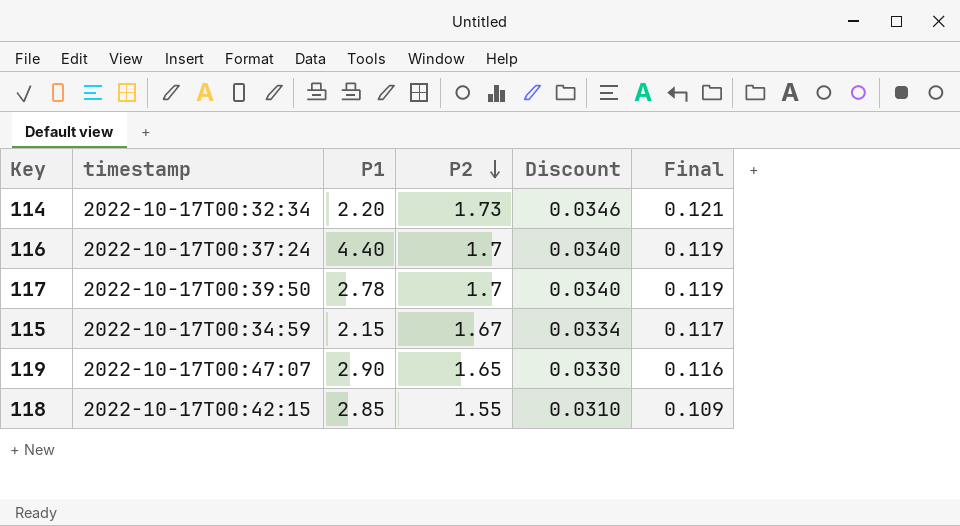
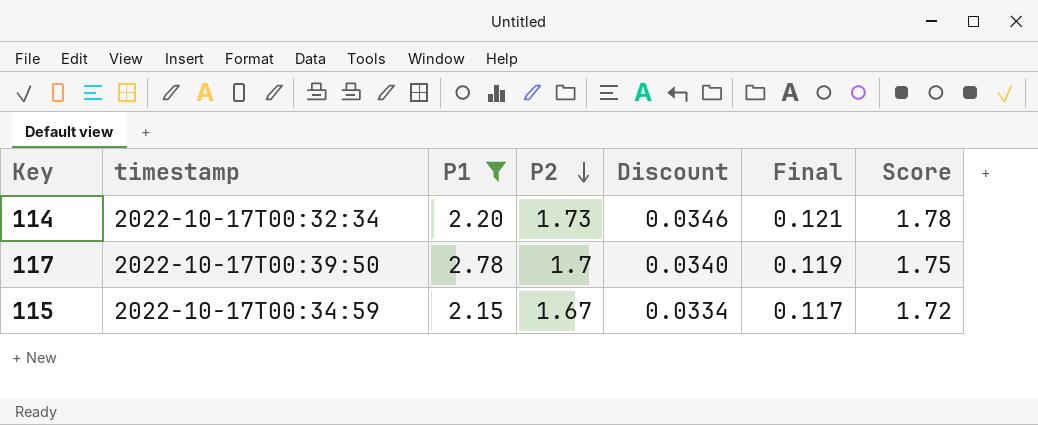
filter: none -> P1 <= 2.78
column Score | formula: none -> [P2] * 1.03

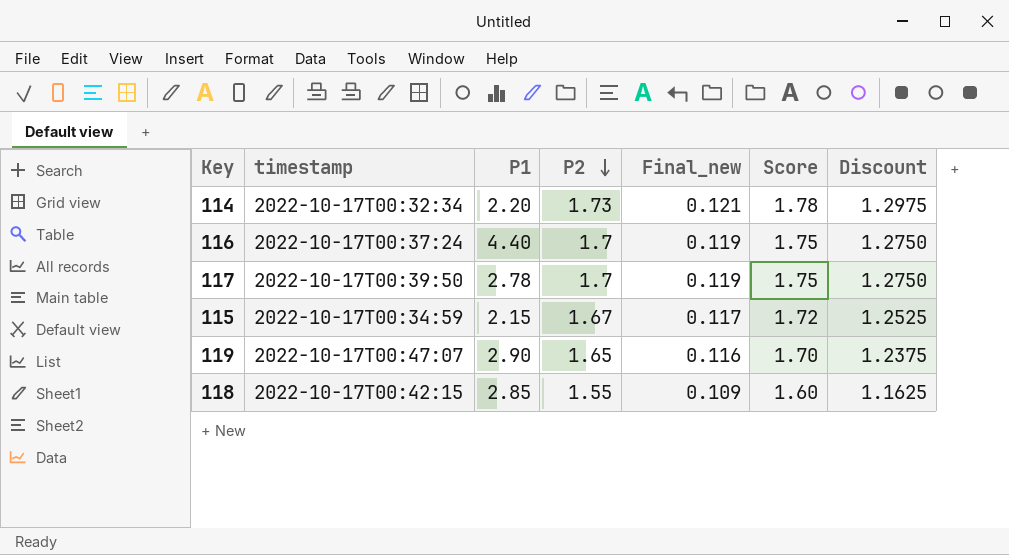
filter: P1 <= 2.78 -> none
column name: Final -> Final_new
column Discount | formula: [P2] * 0.02 -> [P2] * 0.75
column Discount | position: 5 -> 7

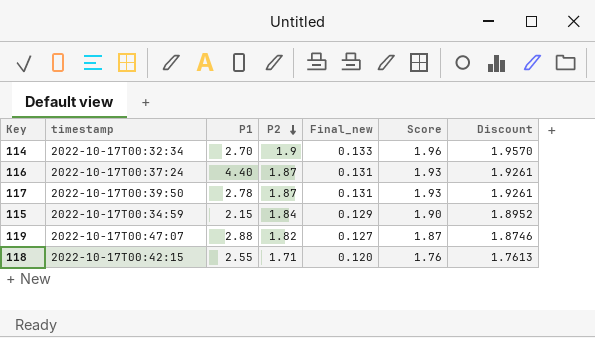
column Discount | formula: [P2] * 0.75 -> [P2] * 1.03
114 | P1: 2.20 -> 2.70
114 | P2: 1.73 -> 1.9
114 | Final_new: 0.121 -> 0.133
114 | Score: 1.78 -> 1.96
116 | P2: 1.7 -> 1.87
116 | Final_new: 0.119 -> 0.131
116 | Score: 1.75 -> 1.93
117 | P2: 1.7 -> 1.87
117 | Final_new: 0.119 -> 0.131
117 | Score: 1.75 -> 1.93
115 | P2: 1.67 -> 1.84
115 | Final_new: 0.117 -> 0.129
115 | Score: 1.72 -> 1.90
119 | P1: 2.90 -> 2.88
119 | P2: 1.65 -> 1.82
119 | Final_new: 0.116 -> 0.127
119 | Score: 1.70 -> 1.87
118 | P1: 2.85 -> 2.55
118 | P2: 1.55 -> 1.71
118 | Final_new: 0.109 -> 0.120
118 | Score: 1.60 -> 1.76

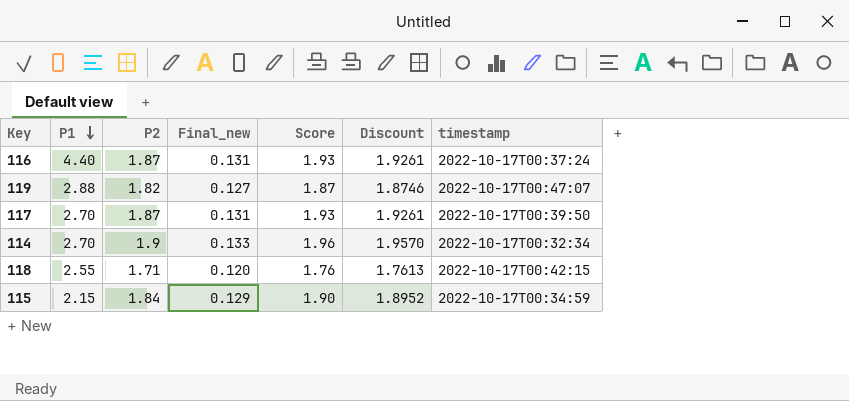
row order: P2 descending -> P1 descending
column timestamp | position: 2 -> 7
117 | P1: 2.78 -> 2.70

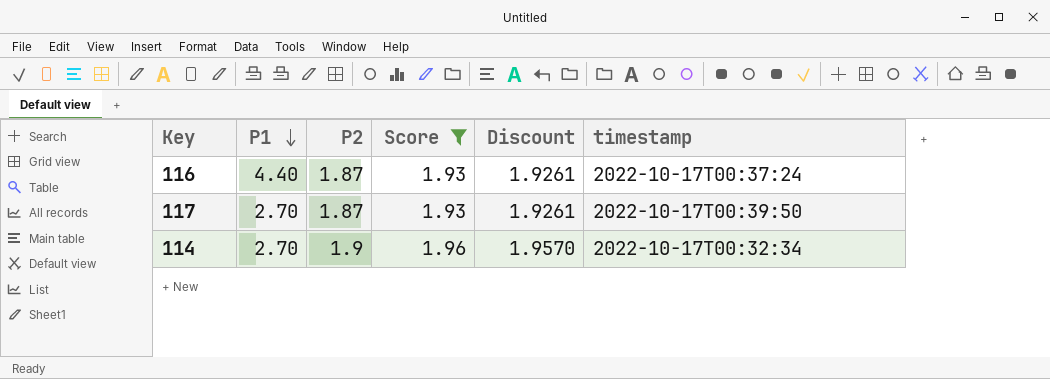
filter: none -> Score >= 1.93
column Final_new | formula: [P2] * 0.07 -> none

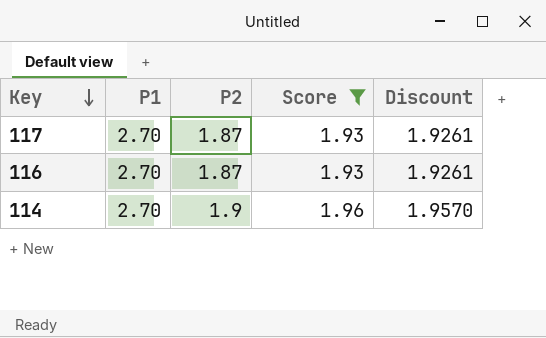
row order: P1 descending -> Key descending
column timestamp | position: 6 -> none
116 | P1: 4.40 -> 2.70

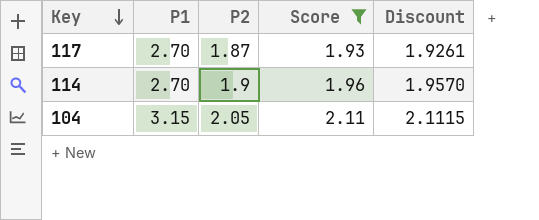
row 116: 2.70 | 1.87 | 1.93 | 1.9261 -> none
row 104: none -> 3.15 | 2.05 | 2.11 | 2.1115

